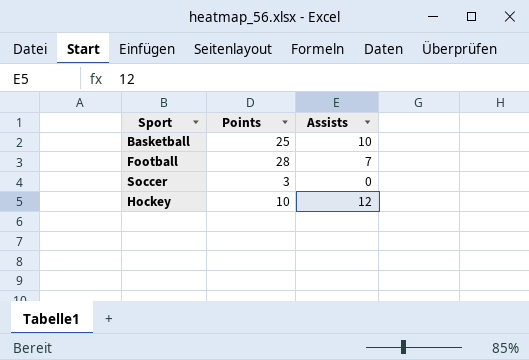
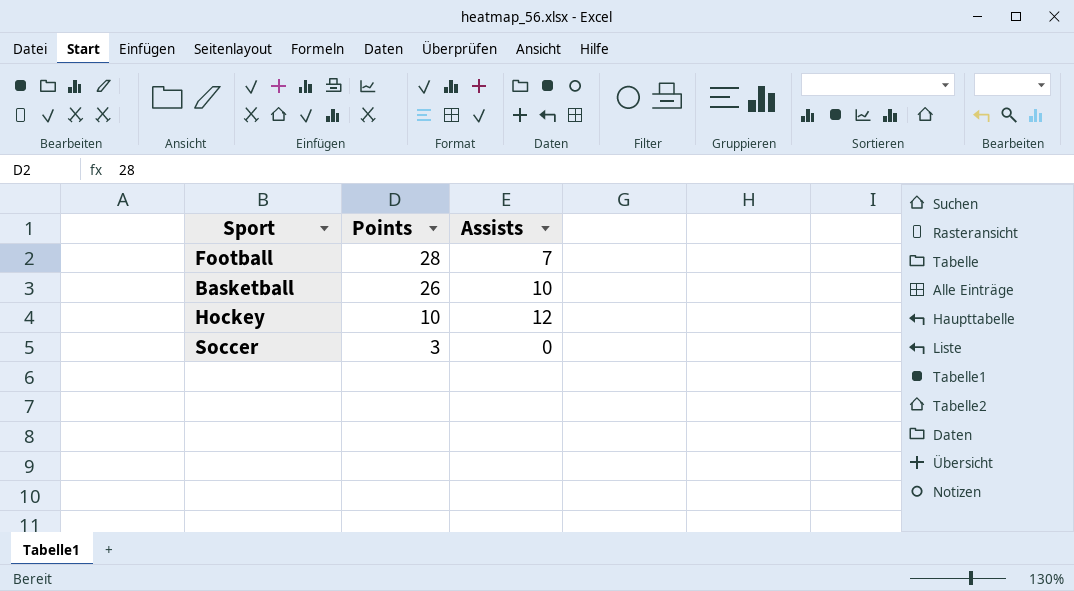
row order: none -> Points descending
Basketball | Points: 25 -> 26

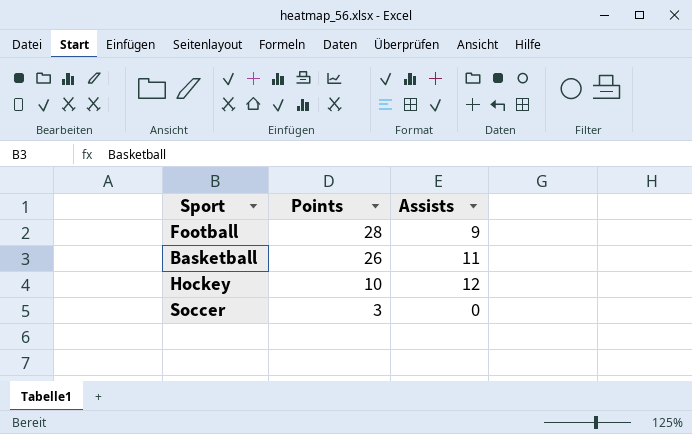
Football | Assists: 7 -> 9
Basketball | Assists: 10 -> 11

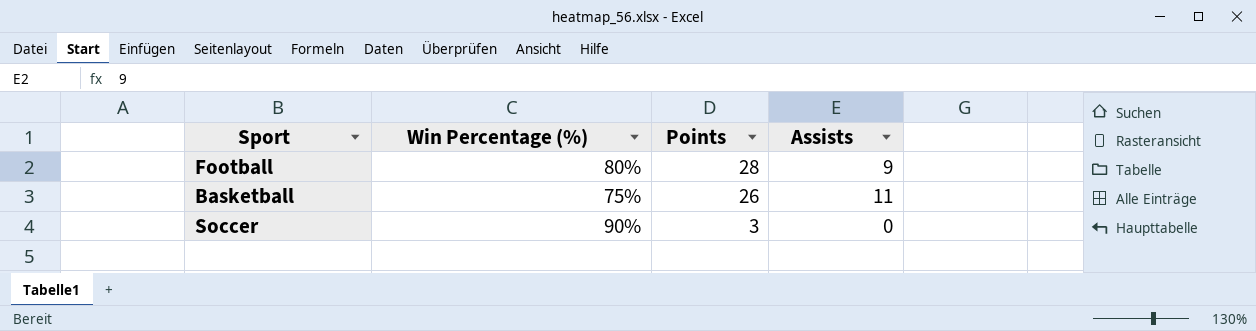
column Win Percentage (%) | position: none -> 2
row Hockey: 10 | 12 -> none

